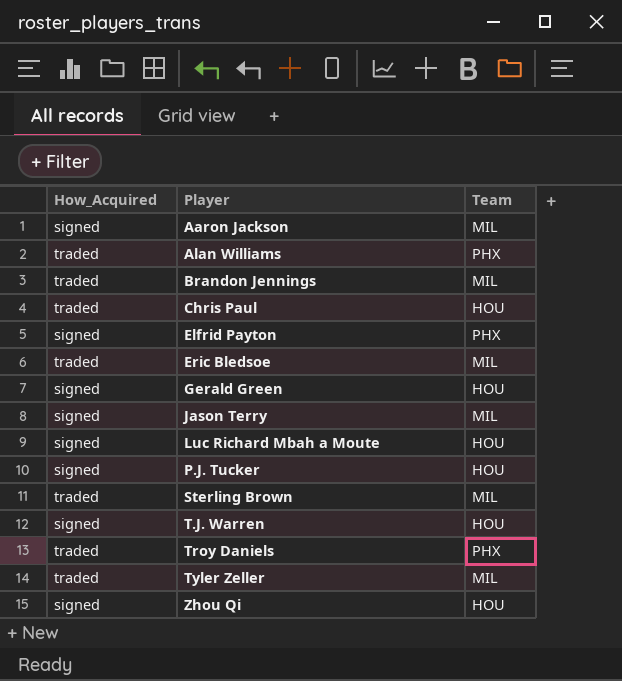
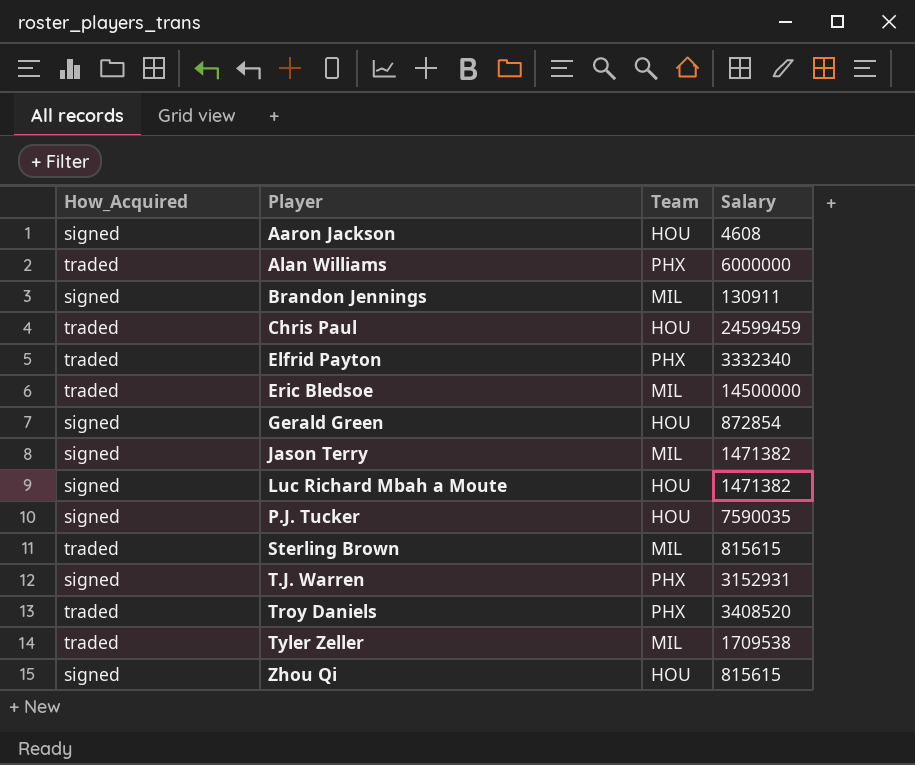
column Salary | position: none -> 4
Aaron Jackson | Team: MIL -> HOU
Brandon Jennings | How_Acquired: traded -> signed
Elfrid Payton | How_Acquired: signed -> traded
T.J. Warren | Team: HOU -> PHX

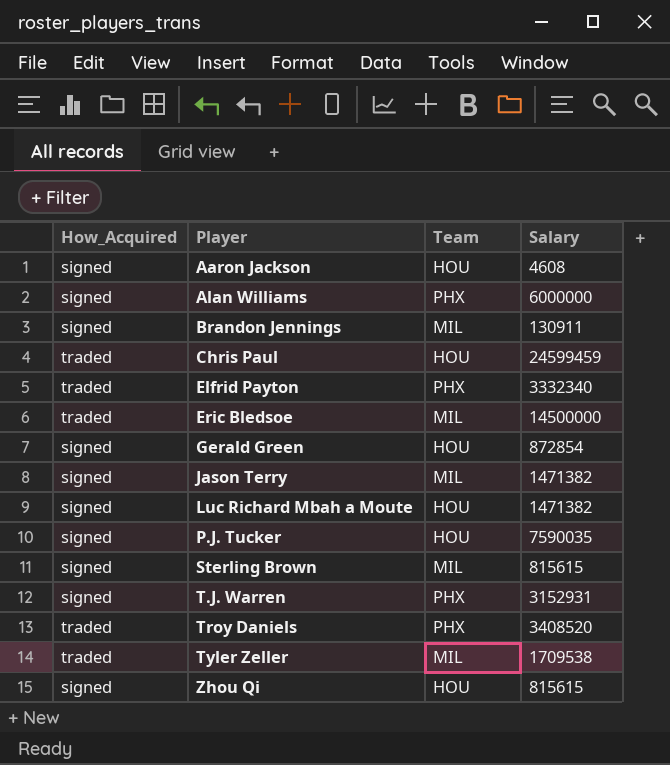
Alan Williams | How_Acquired: traded -> signed
Sterling Brown | How_Acquired: traded -> signed

